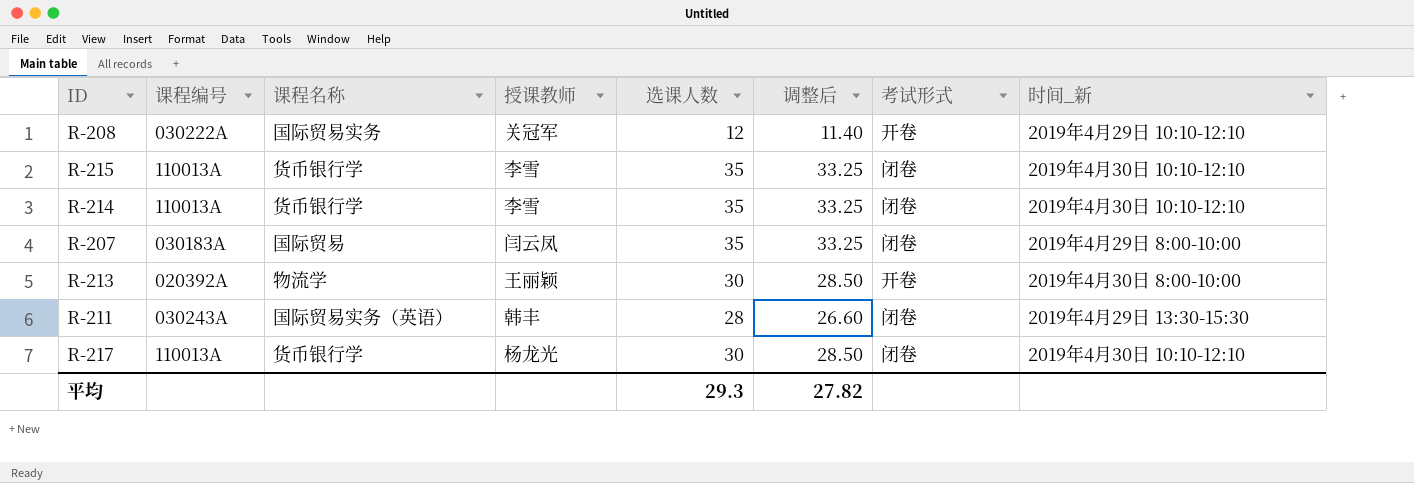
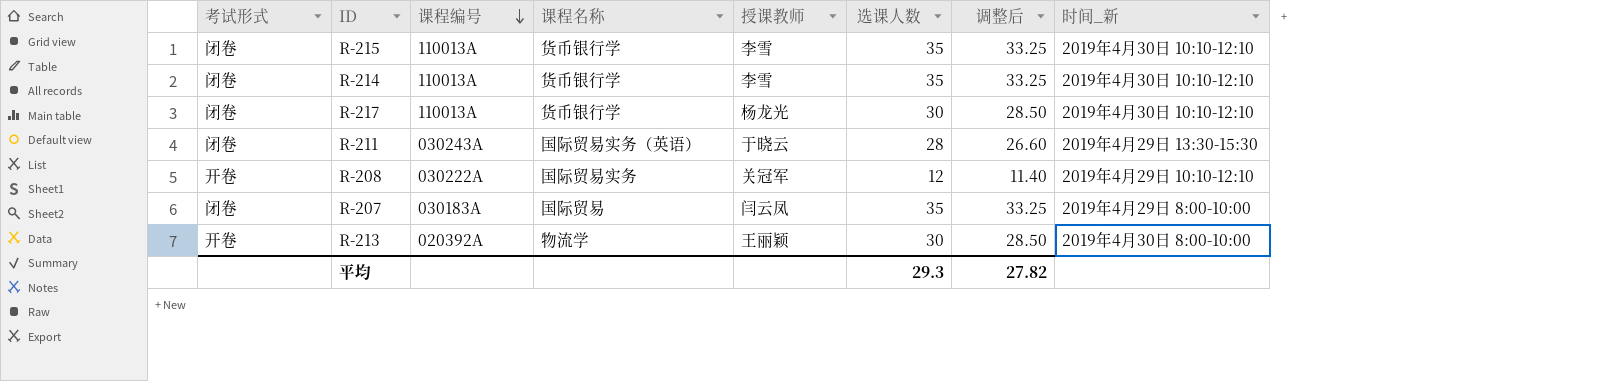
row order: none -> 课程编号 descending
column 考试形式 | position: 7 -> 1
R-211 | 授课教师: 韩丰 -> 于晓云

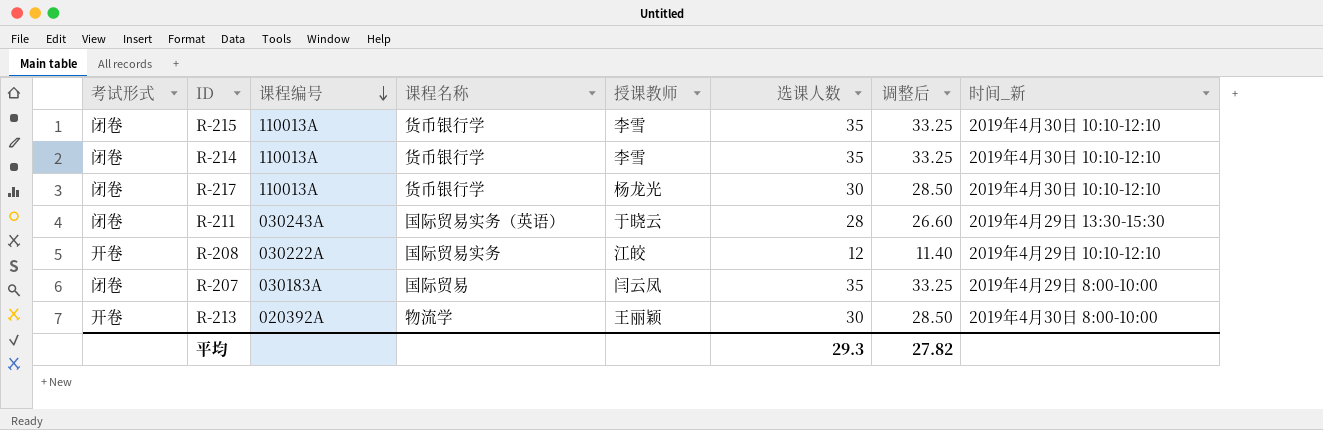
R-208 | 授课教师: 关冠军 -> 江皎

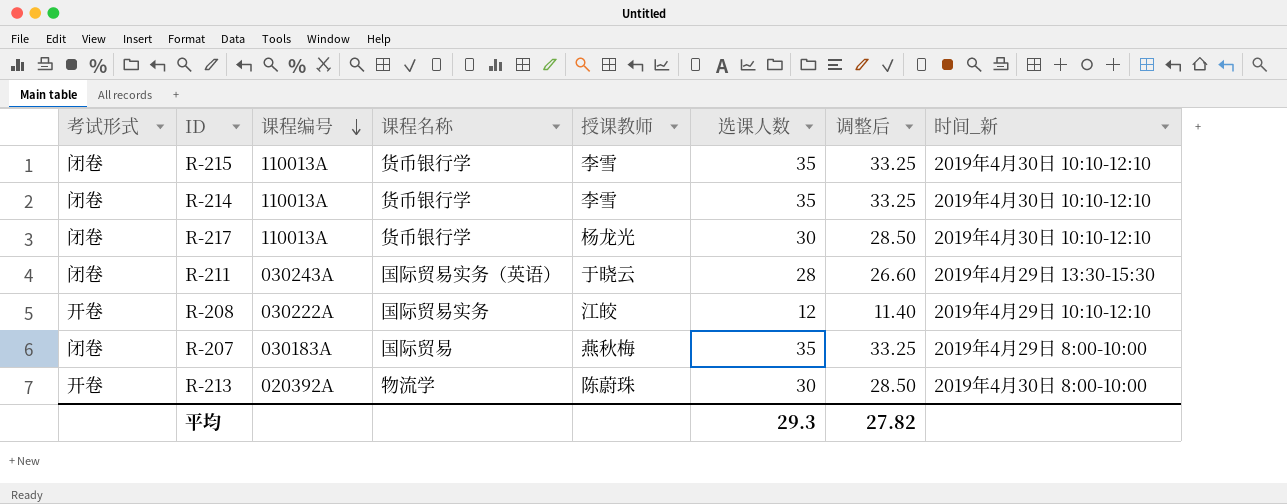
R-207 | 授课教师: 闫云凤 -> 燕秋梅
R-213 | 授课教师: 王丽颖 -> 陈蔚珠

